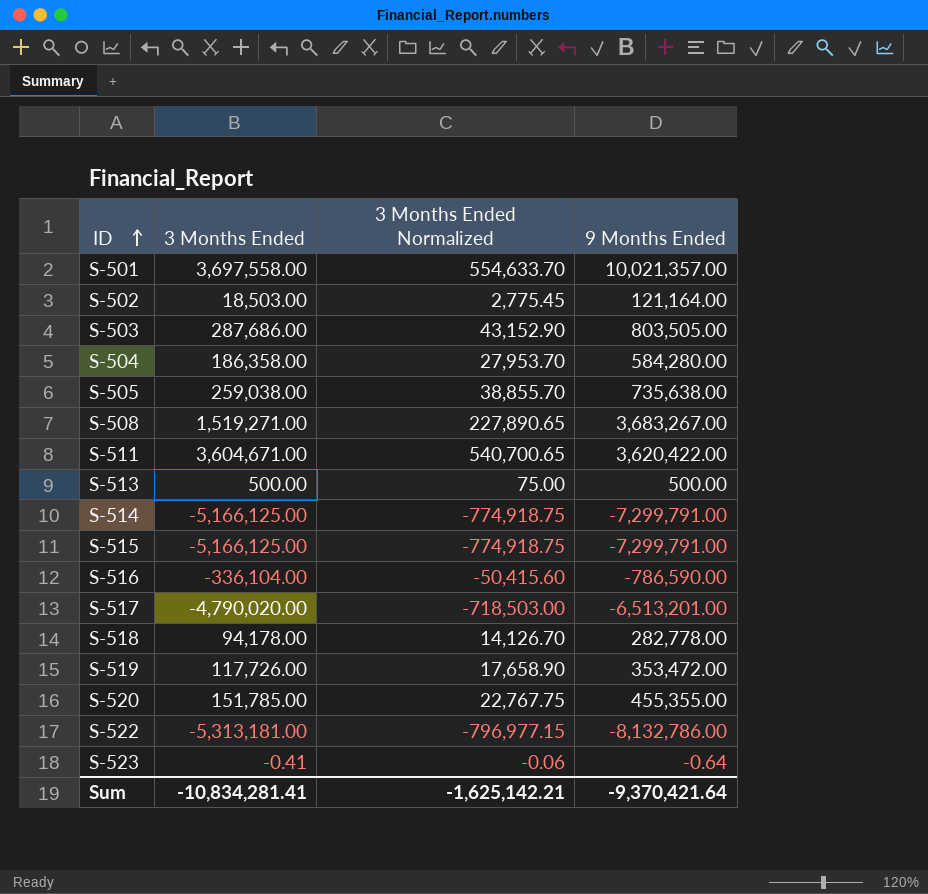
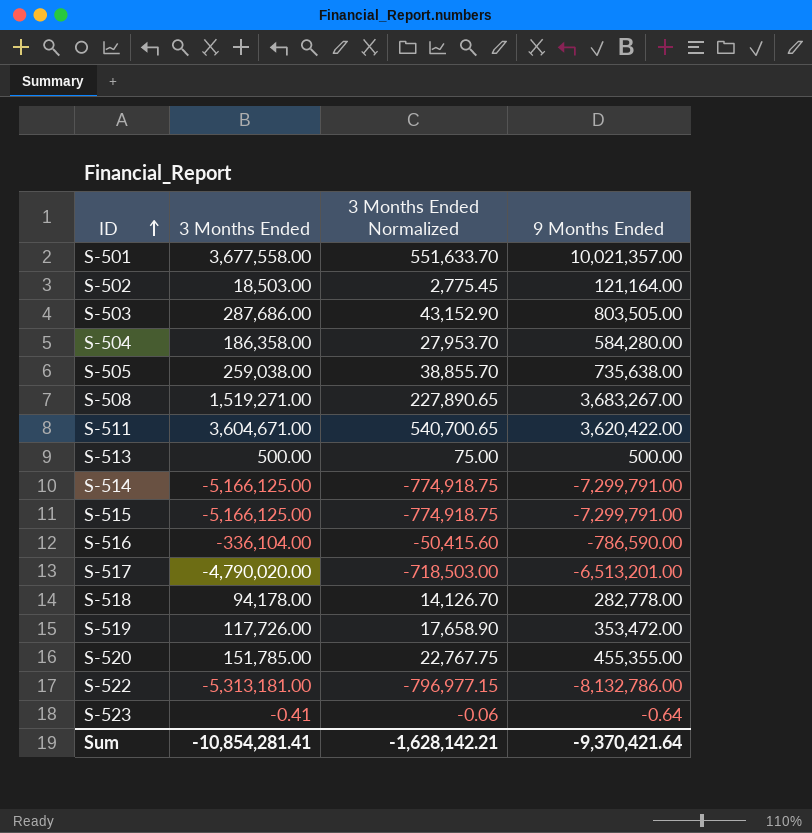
S-501 | 3 Months Ended: 3,697,558.00 -> 3,677,558.00
S-501 | 3 Months Ended Normalized: 554,633.70 -> 551,633.70
Sum | 3 Months Ended: -10,834,281.41 -> -10,854,281.41
Sum | 3 Months Ended Normalized: -1,625,142.21 -> -1,628,142.21

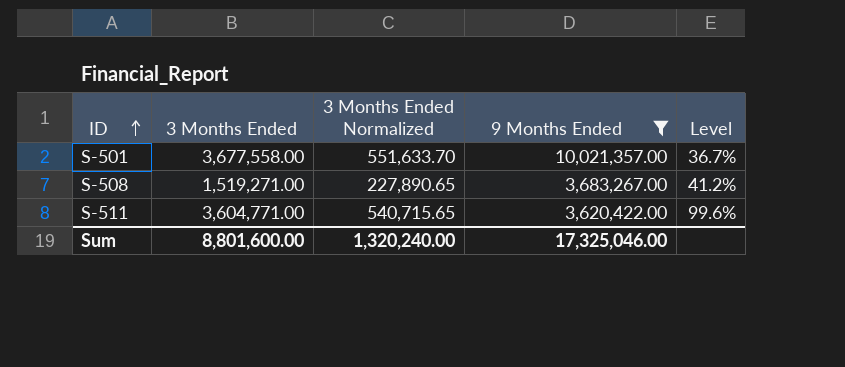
filter: none -> 9 Months Ended >= 3,620,422.00
column Level | formula: none -> [3 Months Ended] / [9 Months Ended]
S-511 | 3 Months Ended: 3,604,671.00 -> 3,604,771.00
S-511 | 3 Months Ended Normalized: 540,700.65 -> 540,715.65
Sum | 3 Months Ended: -10,854,281.41 -> 8,801,600.00
Sum | 3 Months Ended Normalized: -1,628,142.21 -> 1,320,240.00
Sum | 9 Months Ended: -9,370,421.64 -> 17,325,046.00

